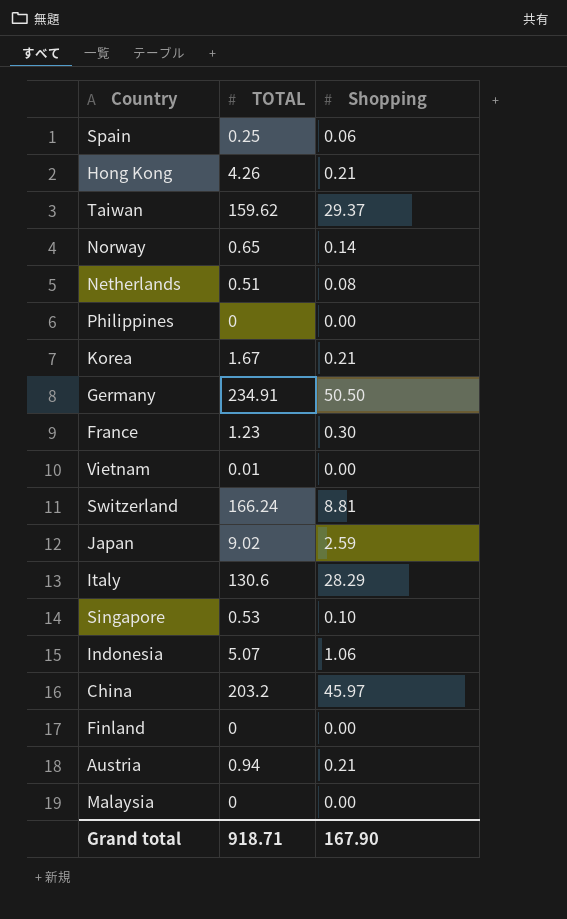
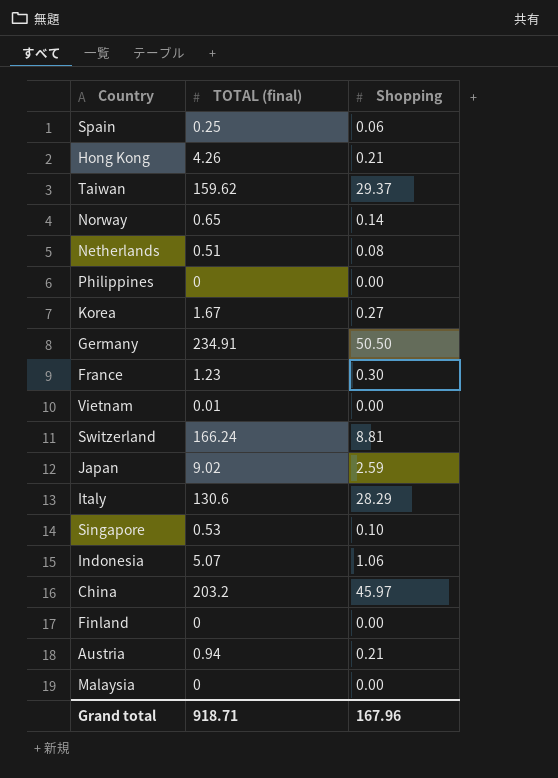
column name: TOTAL -> TOTAL (final)
Korea | Shopping: 0.21 -> 0.27
Grand total | Shopping: 167.90 -> 167.96

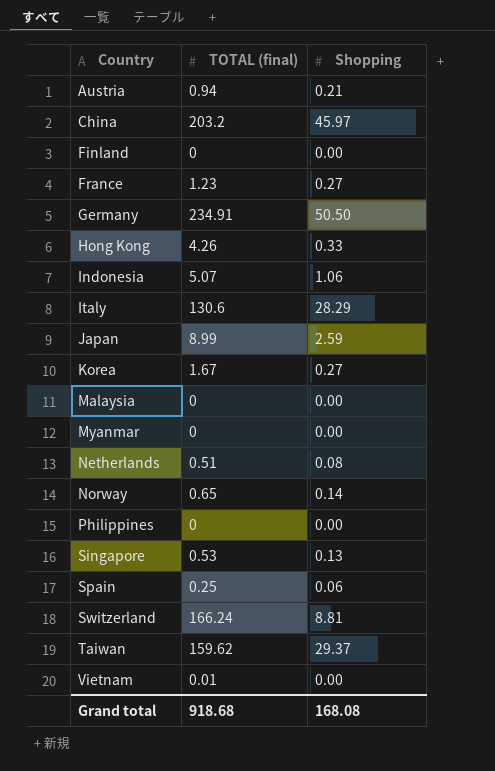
row order: none -> Country ascending
France | Shopping: 0.30 -> 0.27
Hong Kong | Shopping: 0.21 -> 0.33
Japan | TOTAL (final): 9.02 -> 8.99
row Myanmar: none -> 0 | 0.00
Singapore | Shopping: 0.10 -> 0.13
Grand total | TOTAL (final): 918.71 -> 918.68
Grand total | Shopping: 167.96 -> 168.08

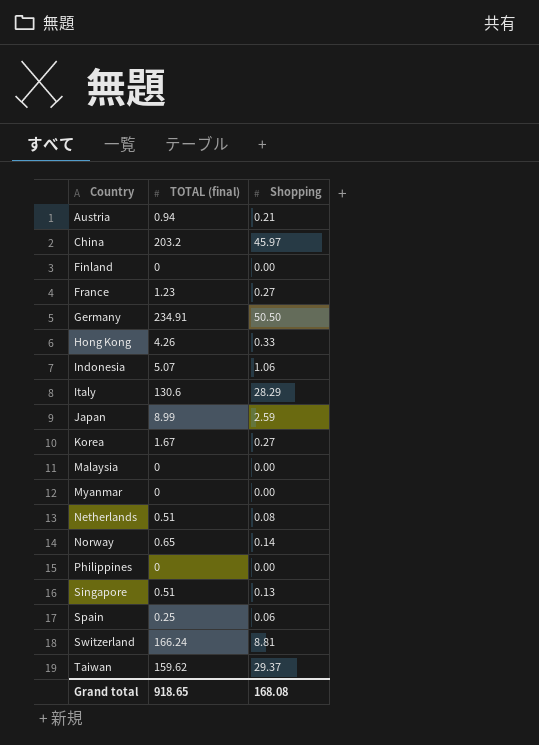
row Vietnam: 0.01 | 0.00 -> none
Singapore | TOTAL (final): 0.53 -> 0.51
Grand total | TOTAL (final): 918.68 -> 918.65

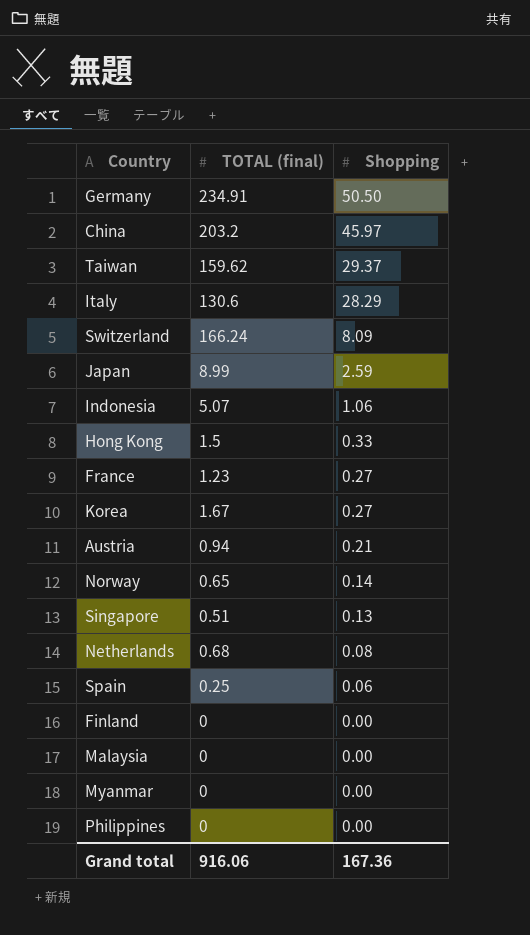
row order: Country ascending -> Shopping descending
Switzerland | Shopping: 8.81 -> 8.09
Hong Kong | TOTAL (final): 4.26 -> 1.5
Netherlands | TOTAL (final): 0.51 -> 0.68
Grand total | TOTAL (final): 918.65 -> 916.06
Grand total | Shopping: 168.08 -> 167.36

